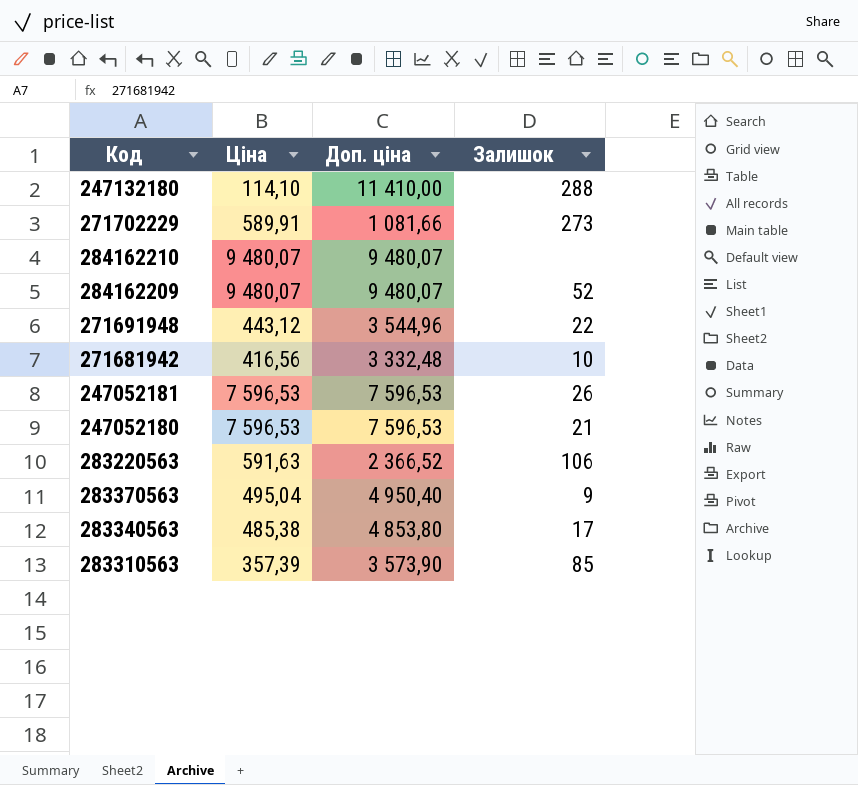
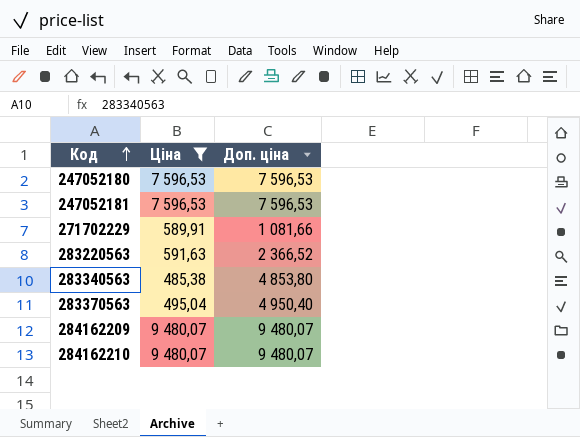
filter: none -> Ціна >= 485,38
row order: none -> Код ascending
column Залишок | position: 4 -> none

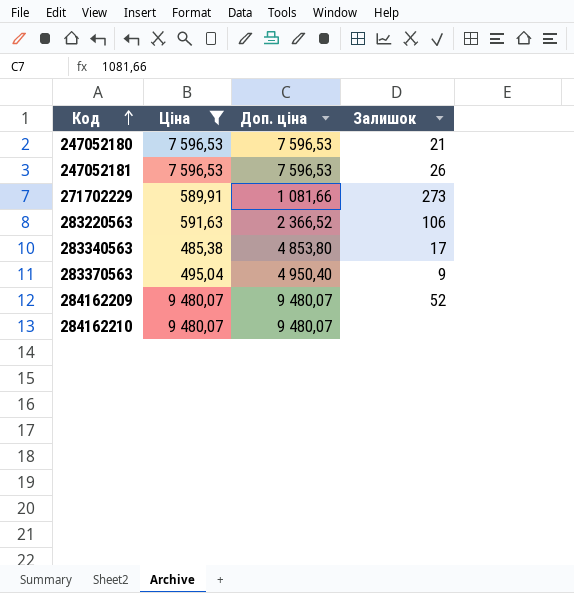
column Залишок | position: none -> 4

